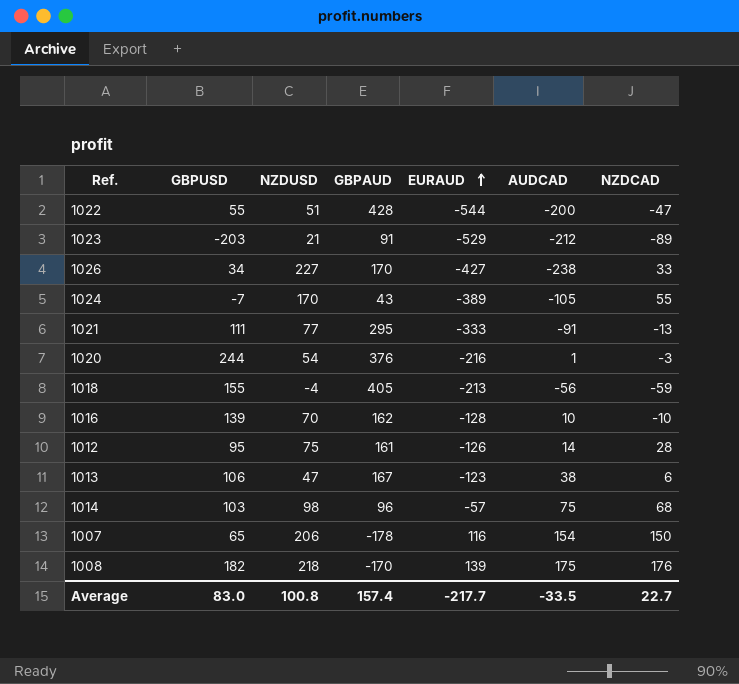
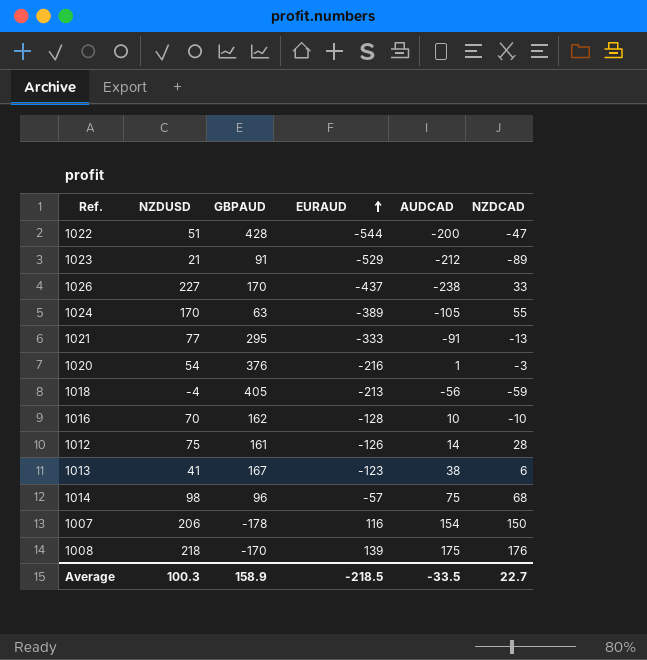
column GBPUSD | position: 2 -> none
1026 | EURAUD: -427 -> -437
1024 | GBPAUD: 43 -> 63
1013 | NZDUSD: 47 -> 41
Average | NZDUSD: 100.8 -> 100.3
Average | GBPAUD: 157.4 -> 158.9
Average | EURAUD: -217.7 -> -218.5

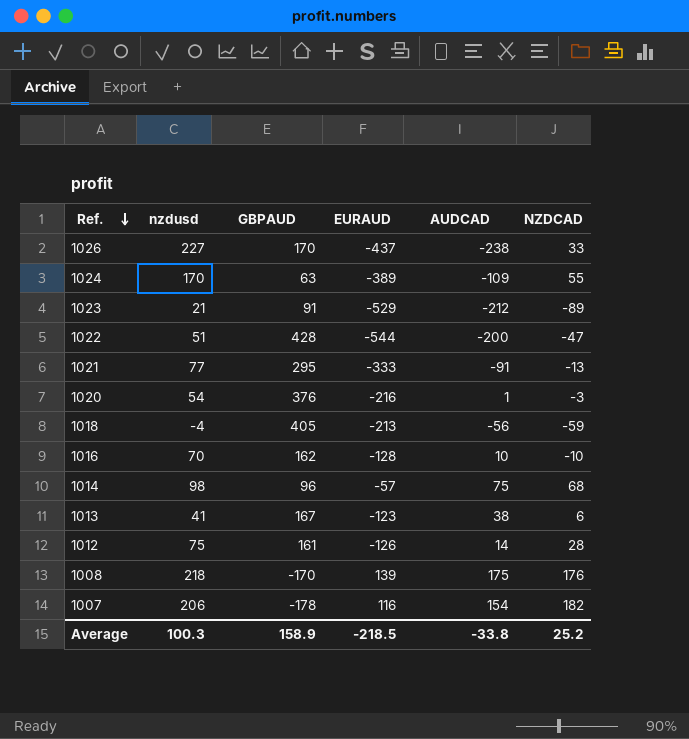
row order: EURAUD ascending -> Ref. descending
column name: NZDUSD -> nzdusd
1024 | AUDCAD: -105 -> -109
1007 | NZDCAD: 150 -> 182
Average | AUDCAD: -33.5 -> -33.8
Average | NZDCAD: 22.7 -> 25.2

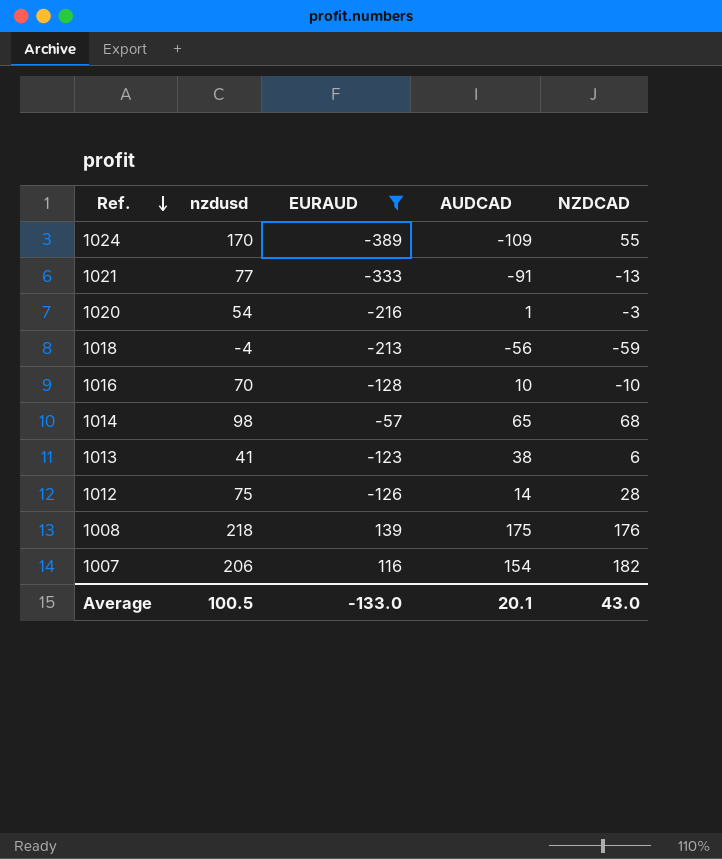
filter: none -> EURAUD >= -389
column GBPAUD | position: 3 -> none
1014 | AUDCAD: 75 -> 65
Average | nzdusd: 100.3 -> 100.5
Average | EURAUD: -218.5 -> -133.0
Average | AUDCAD: -33.8 -> 20.1
Average | NZDCAD: 25.2 -> 43.0

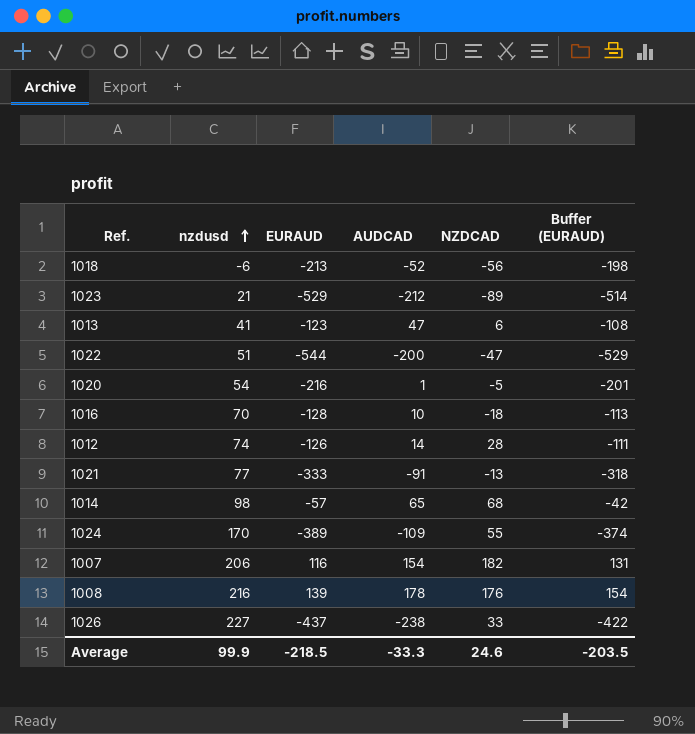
filter: EURAUD >= -389 -> none
row order: Ref. descending -> nzdusd ascending
column Buffer (EURAUD) | formula: none -> [EURAUD] + 15
1018 | nzdusd: -4 -> -6
1018 | AUDCAD: -56 -> -52
1018 | NZDCAD: -59 -> -56
1013 | AUDCAD: 38 -> 47
1020 | NZDCAD: -3 -> -5
1016 | NZDCAD: -10 -> -18
1012 | nzdusd: 75 -> 74
1008 | nzdusd: 218 -> 216
1008 | AUDCAD: 175 -> 178
Average | nzdusd: 100.5 -> 99.9
Average | EURAUD: -133.0 -> -218.5
Average | AUDCAD: 20.1 -> -33.3
Average | NZDCAD: 43.0 -> 24.6

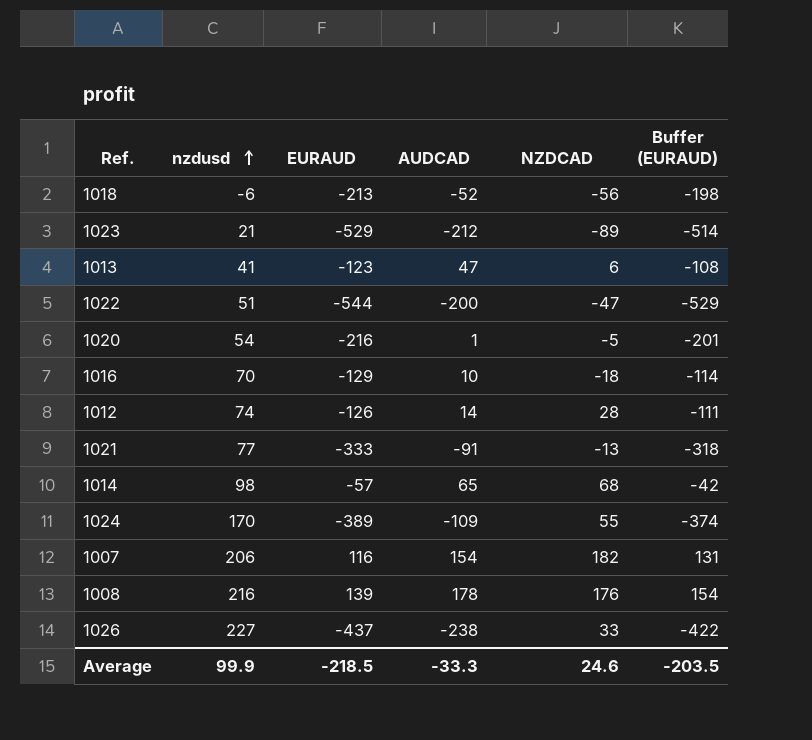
1016 | EURAUD: -128 -> -129
1016 | Buffer (EURAUD): -113 -> -114

